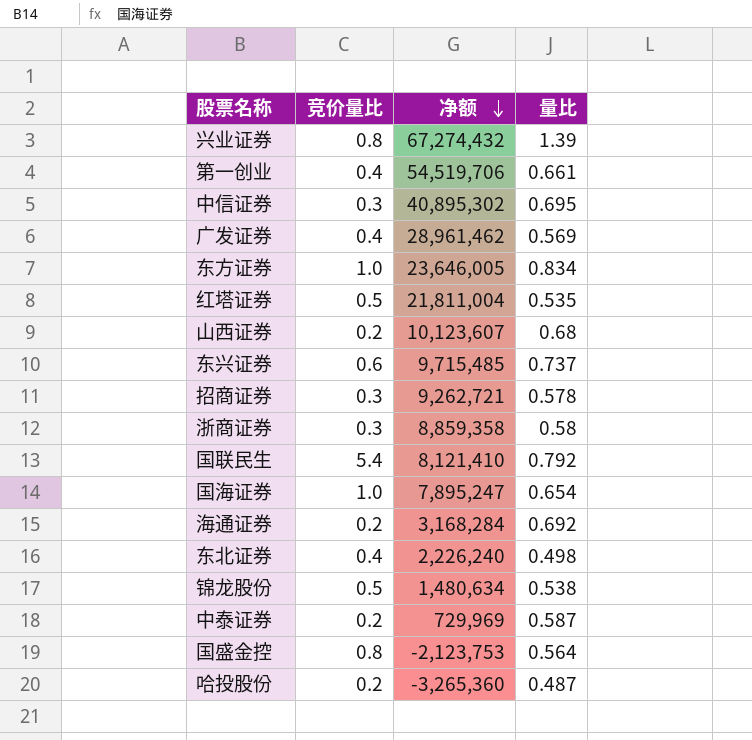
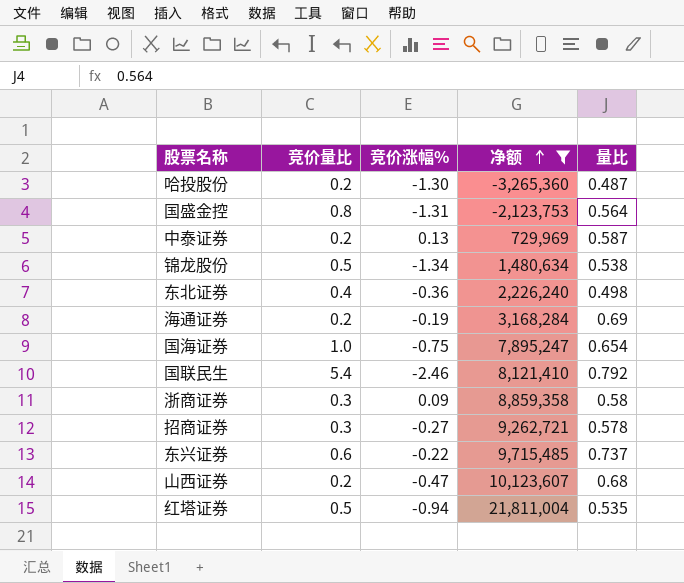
filter: none -> 净额 <= 21,811,004
row order: 净额 descending -> 净额 ascending
column 竞价涨幅% | position: none -> 3
海通证券 | 量比: 0.692 -> 0.69

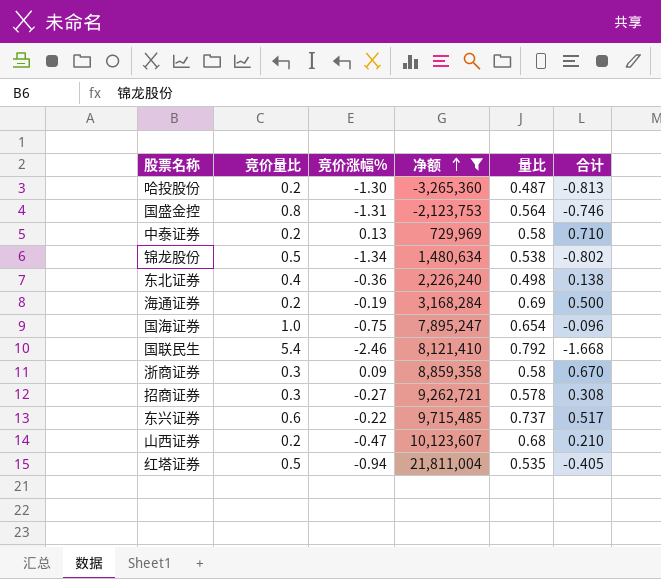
column 合计 | formula: none -> [竞价涨幅%] + [量比]
中泰证券 | 量比: 0.587 -> 0.58

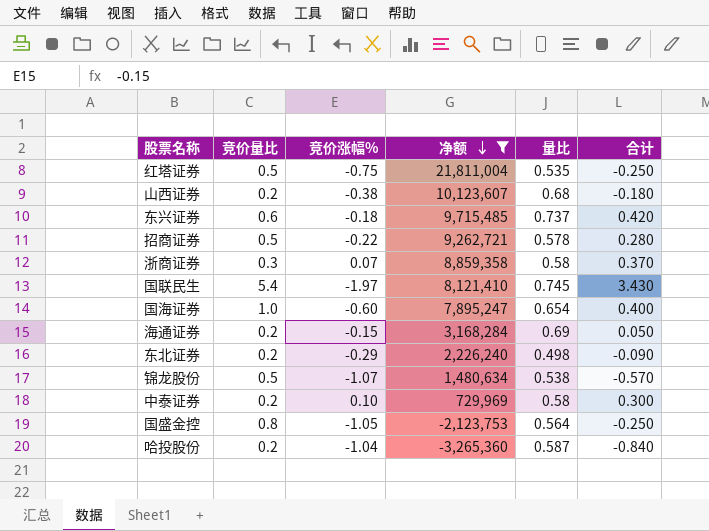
row order: 净额 ascending -> 净额 descending
column 合计 | formula: [竞价涨幅%] + [量比] -> [竞价量比] + [竞价涨幅%]
红塔证券 | 竞价涨幅%: -0.94 -> -0.75
山西证券 | 竞价涨幅%: -0.47 -> -0.38
东兴证券 | 竞价涨幅%: -0.22 -> -0.18
招商证券 | 竞价量比: 0.3 -> 0.5
招商证券 | 竞价涨幅%: -0.27 -> -0.22
浙商证券 | 竞价涨幅%: 0.09 -> 0.07
国联民生 | 竞价涨幅%: -2.46 -> -1.97
国联民生 | 量比: 0.792 -> 0.745
国海证券 | 竞价涨幅%: -0.75 -> -0.60
海通证券 | 竞价涨幅%: -0.19 -> -0.15
东北证券 | 竞价量比: 0.4 -> 0.2
东北证券 | 竞价涨幅%: -0.36 -> -0.29
锦龙股份 | 竞价涨幅%: -1.34 -> -1.07
中泰证券 | 竞价涨幅%: 0.13 -> 0.10
国盛金控 | 竞价涨幅%: -1.31 -> -1.05
哈投股份 | 竞价涨幅%: -1.30 -> -1.04
哈投股份 | 量比: 0.487 -> 0.587

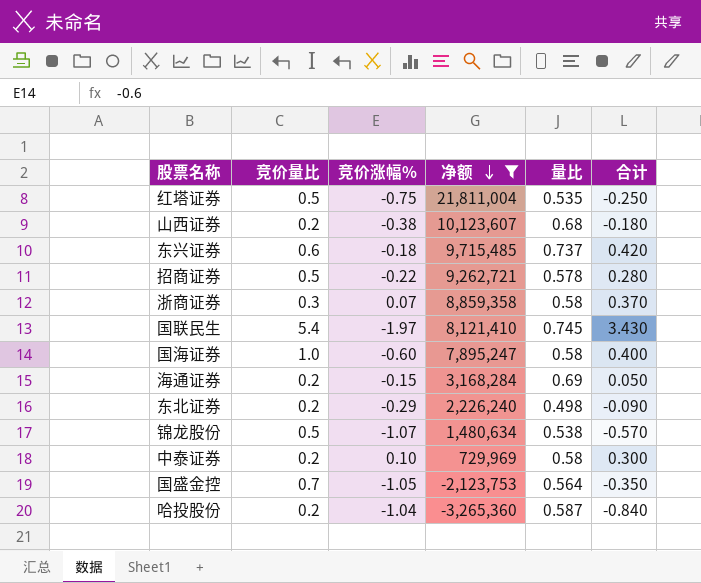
国海证券 | 量比: 0.654 -> 0.58
国盛金控 | 竞价量比: 0.8 -> 0.7
国盛金控 | 合计: -0.250 -> -0.350

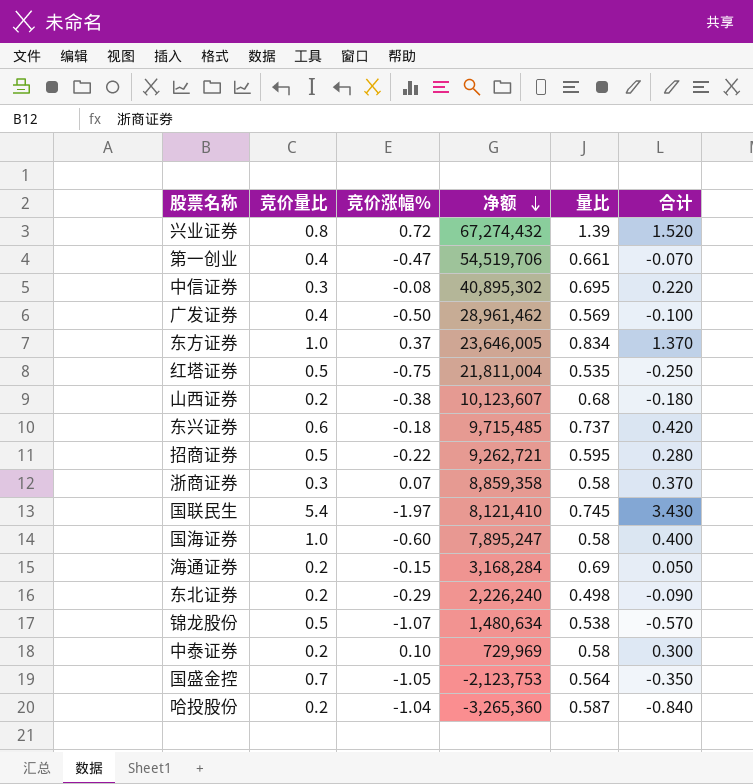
filter: 净额 <= 21,811,004 -> none
招商证券 | 量比: 0.578 -> 0.595

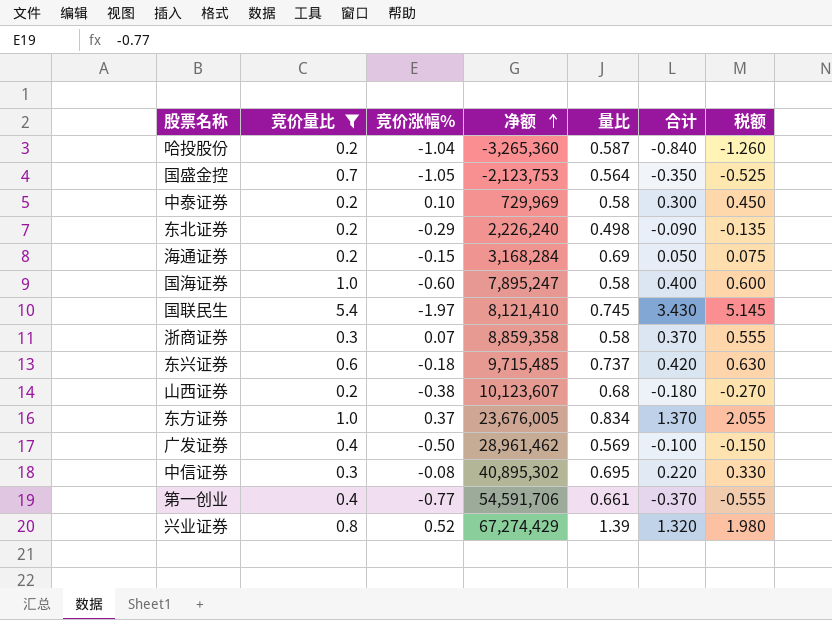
filter: none -> 竞价量比 != 0.5
row order: 净额 descending -> 净额 ascending
column 税额 | formula: none -> [合计] * 1.5
东方证券 | 净额: 23,646,005 -> 23,676,005
第一创业 | 竞价涨幅%: -0.47 -> -0.77
第一创业 | 净额: 54,519,706 -> 54,591,706
第一创业 | 合计: -0.070 -> -0.370
兴业证券 | 竞价涨幅%: 0.72 -> 0.52
兴业证券 | 净额: 67,274,432 -> 67,274,429
兴业证券 | 合计: 1.520 -> 1.320

